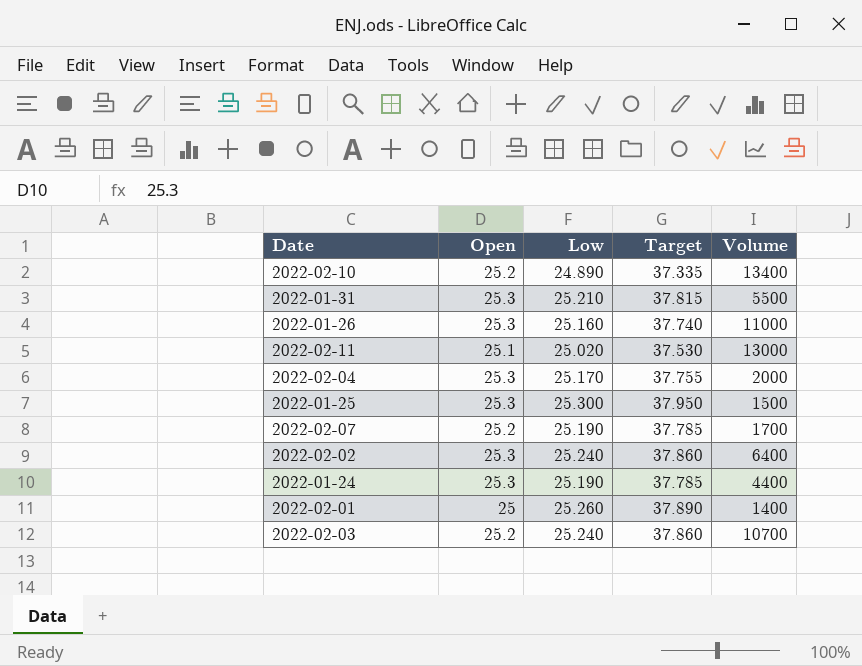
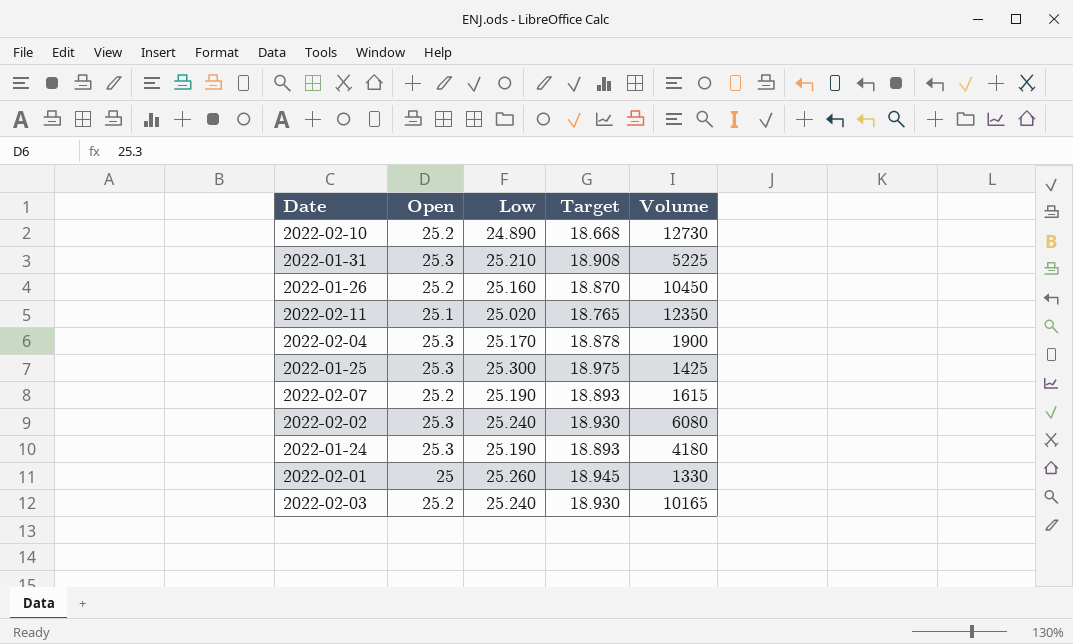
column Target | formula: [Low] * 1.5 -> [Low] * 0.75
2022-02-10 | Volume: 13400 -> 12730
2022-01-31 | Volume: 5500 -> 5225
2022-01-26 | Open: 25.3 -> 25.2
2022-01-26 | Volume: 11000 -> 10450
2022-02-11 | Volume: 13000 -> 12350
2022-02-04 | Volume: 2000 -> 1900
2022-01-25 | Volume: 1500 -> 1425
2022-02-07 | Volume: 1700 -> 1615
2022-02-02 | Volume: 6400 -> 6080
2022-01-24 | Volume: 4400 -> 4180
2022-02-01 | Volume: 1400 -> 1330
2022-02-03 | Volume: 10700 -> 10165

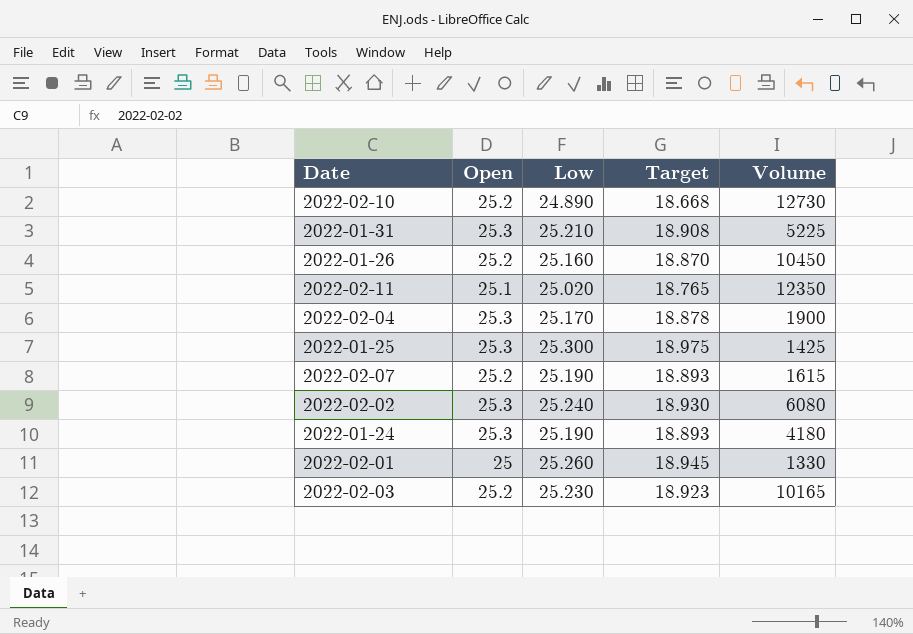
2022-02-03 | Low: 25.240 -> 25.230
2022-02-03 | Target: 18.930 -> 18.923

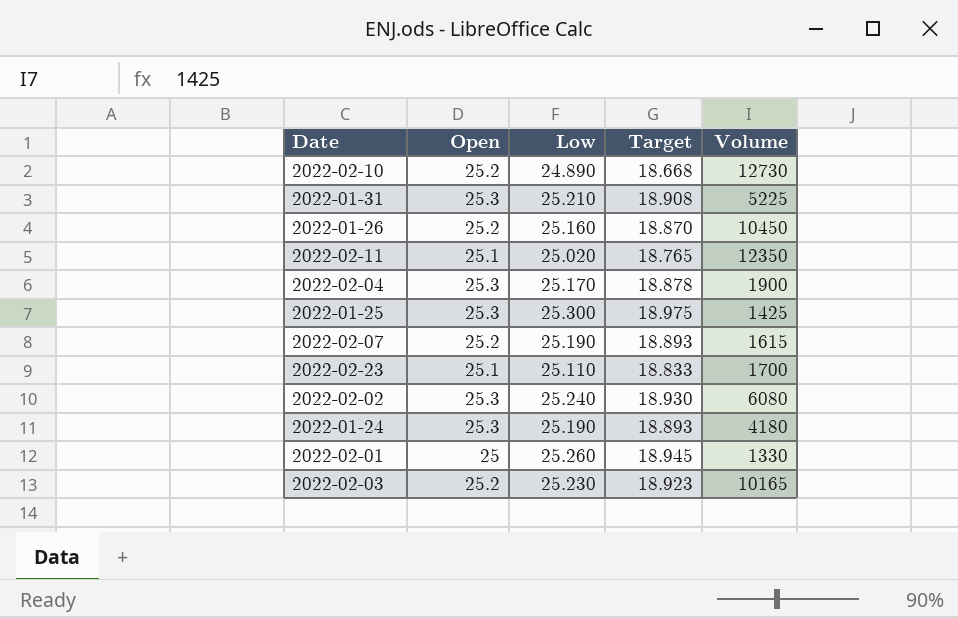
row 2022-02-23: none -> 25.1 | 25.110 | 18.833 | 1700

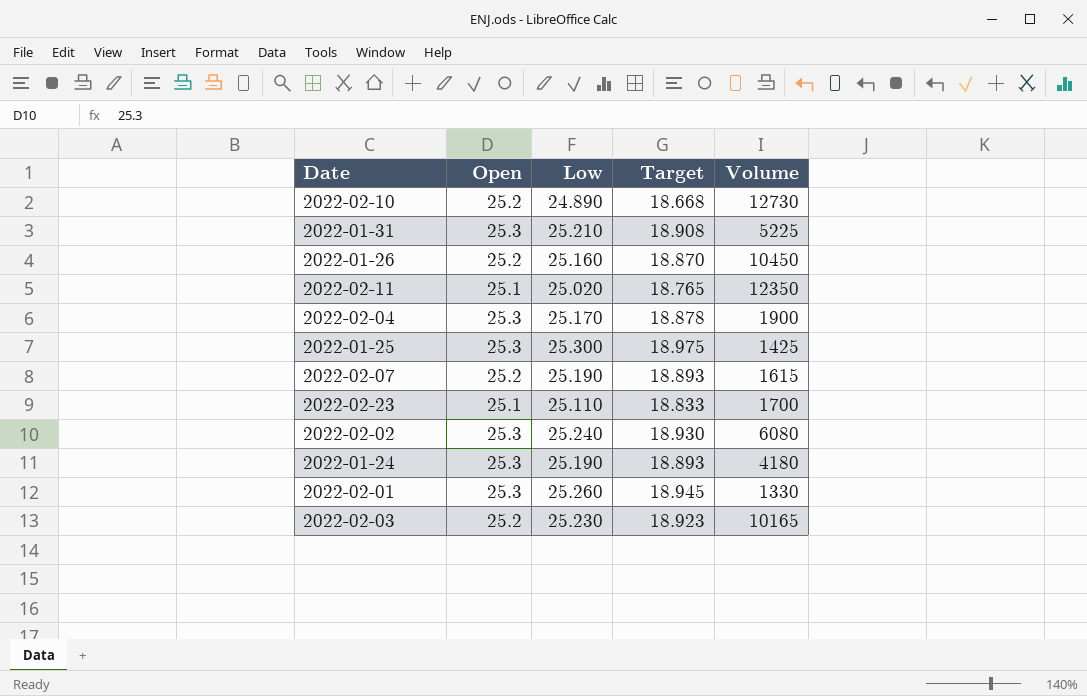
2022-02-01 | Open: 25 -> 25.3

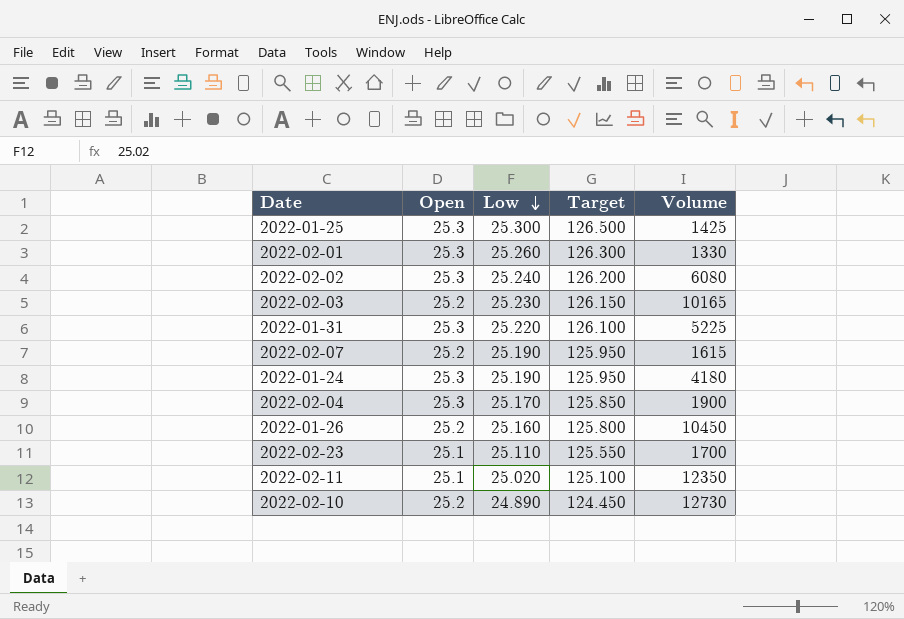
row order: none -> Low descending
column Target | formula: [Low] * 0.75 -> [Low] * 5
2022-01-31 | Low: 25.210 -> 25.220

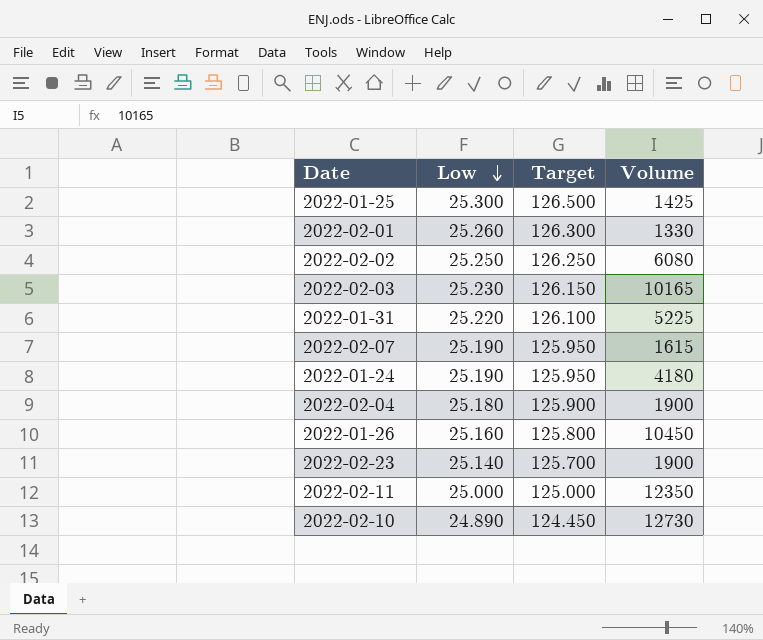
column Open | position: 2 -> none
2022-02-02 | Low: 25.240 -> 25.250
2022-02-02 | Target: 126.200 -> 126.250
2022-02-04 | Low: 25.170 -> 25.180
2022-02-04 | Target: 125.850 -> 125.900
2022-02-23 | Low: 25.110 -> 25.140
2022-02-23 | Target: 125.550 -> 125.700
2022-02-23 | Volume: 1700 -> 1900
2022-02-11 | Low: 25.020 -> 25.000
2022-02-11 | Target: 125.100 -> 125.000

